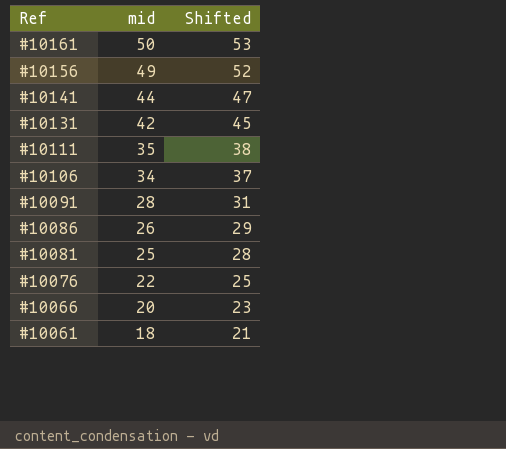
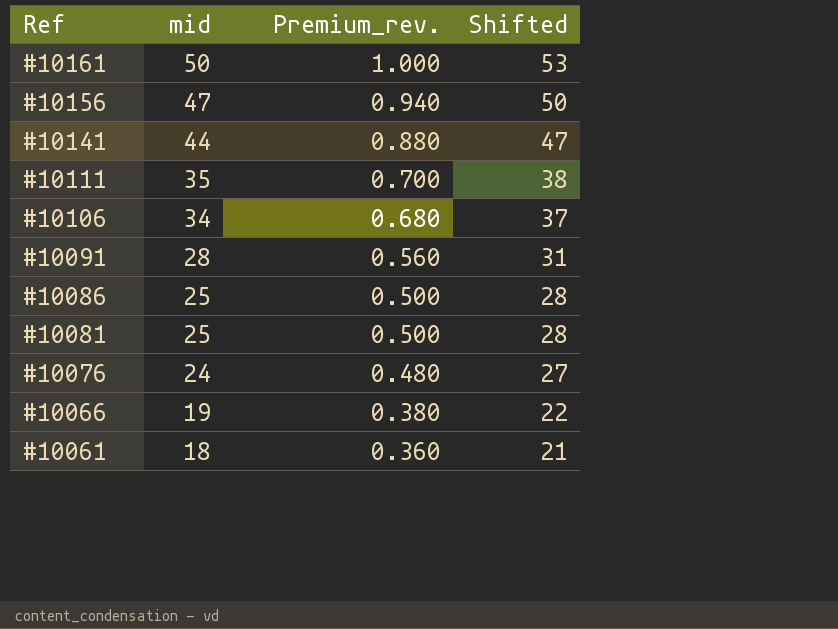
column Premium_rev. | formula: none -> [mid] * 0.02
row #10131: 42 | 45 -> none
#10156 | mid: 49 -> 47
#10156 | Shifted: 52 -> 50
#10086 | mid: 26 -> 25
#10086 | Shifted: 29 -> 28
#10076 | mid: 22 -> 24
#10076 | Shifted: 25 -> 27
#10066 | mid: 20 -> 19
#10066 | Shifted: 23 -> 22

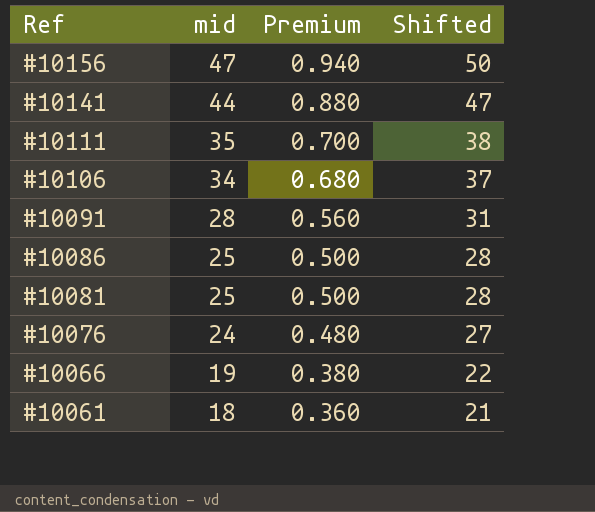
column name: Premium_rev. -> Premium
row #10161: 50 | 1.000 | 53 -> none

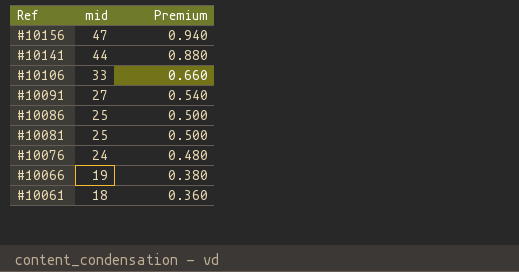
column Shifted | formula: [mid] + 3 -> none
row #10111: 35 | 0.700 | 38 -> none
#10106 | mid: 34 -> 33
#10106 | Premium: 0.680 -> 0.660
#10091 | mid: 28 -> 27
#10091 | Premium: 0.560 -> 0.540

